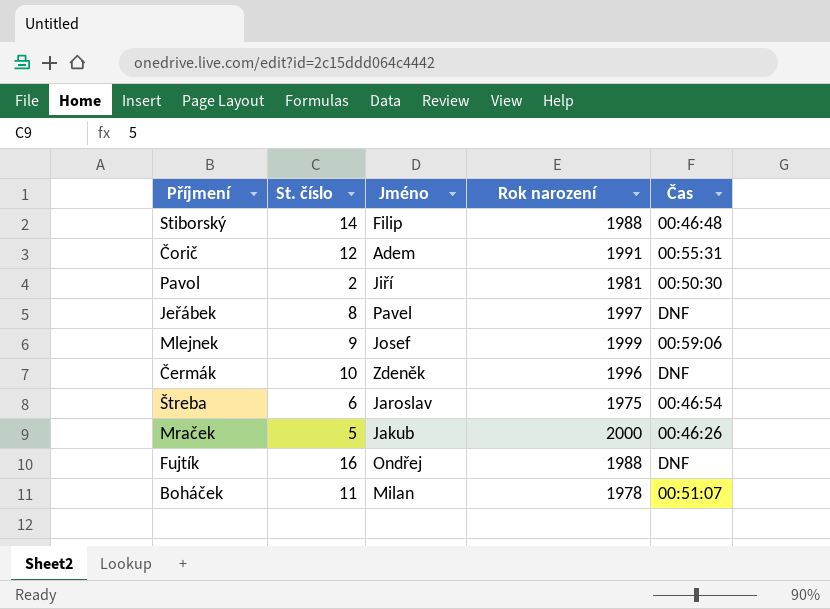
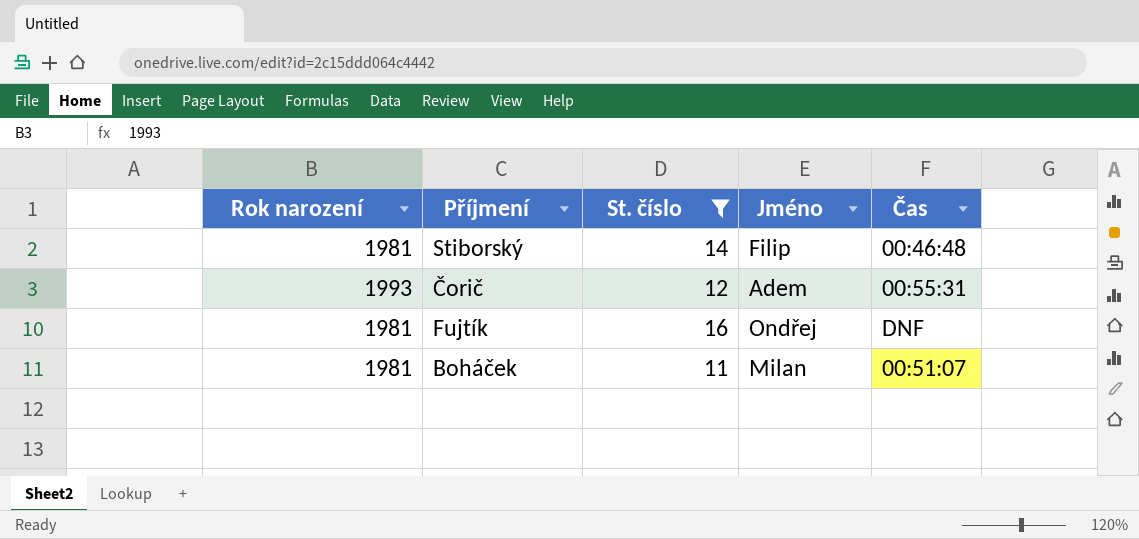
filter: none -> St. číslo >= 11
column Rok narození | position: 4 -> 1
Stiborský | Rok narození: 1988 -> 1981
Čorič | Rok narození: 1991 -> 1993
Fujtík | Rok narození: 1988 -> 1981
Boháček | Rok narození: 1978 -> 1981

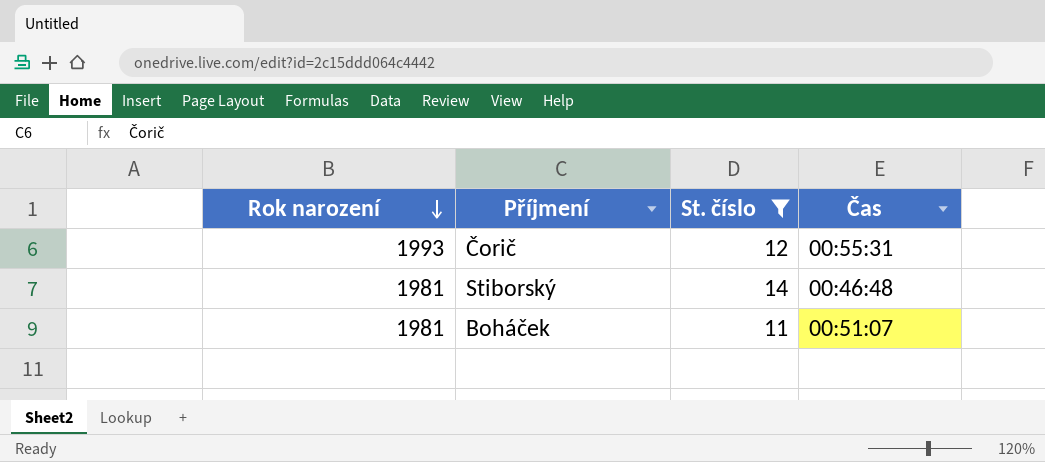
row order: none -> Rok narození descending
column Jméno | position: 4 -> none
row Fujtík: 1981 | 16 | Ondřej | DNF -> none

